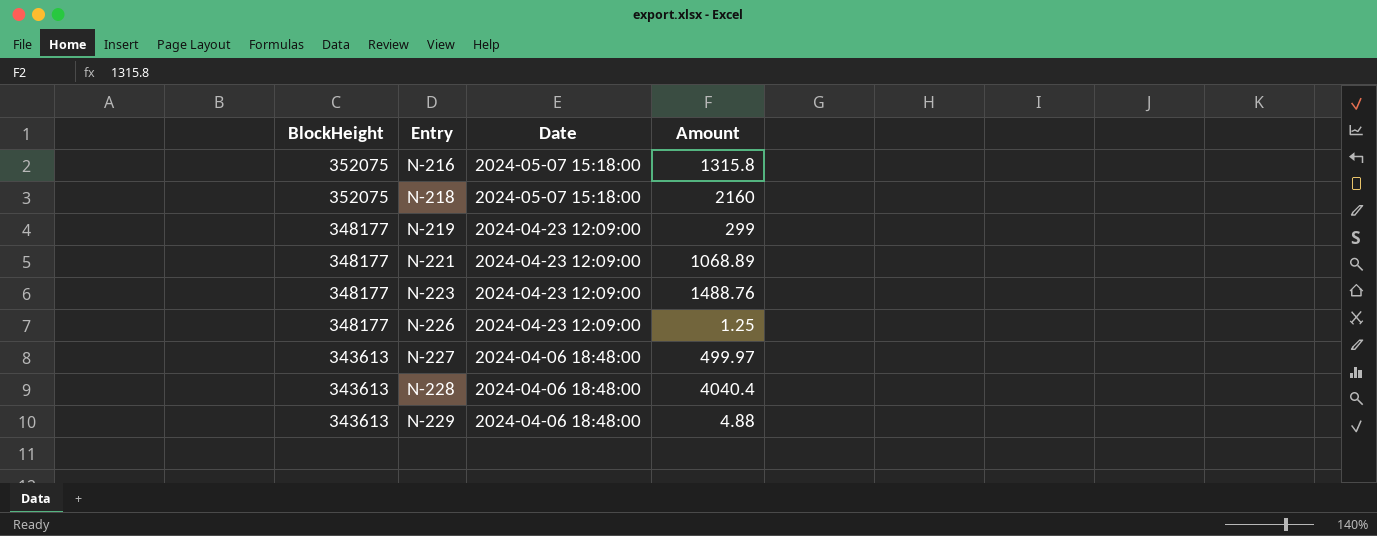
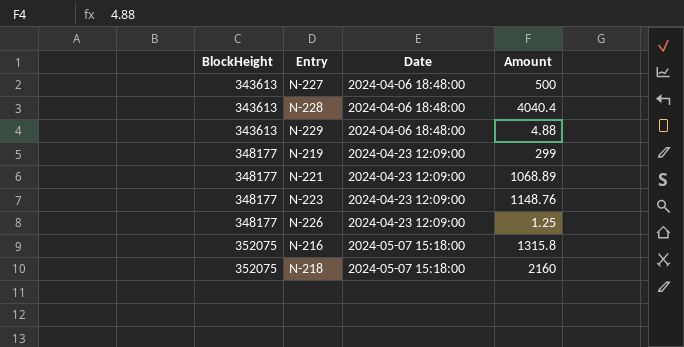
row order: BlockHeight descending -> BlockHeight ascending
N-227 | Amount: 499.97 -> 500
N-223 | Amount: 1488.76 -> 1148.76

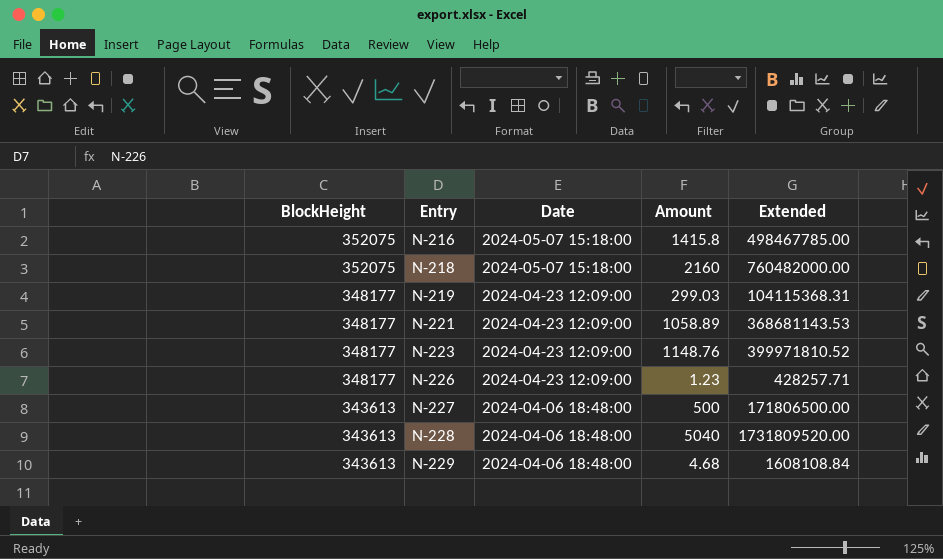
row order: BlockHeight ascending -> BlockHeight descending
column Extended | formula: none -> [BlockHeight] * [Amount]
N-216 | Amount: 1315.8 -> 1415.8
N-219 | Amount: 299 -> 299.03
N-221 | Amount: 1068.89 -> 1058.89
N-226 | Amount: 1.25 -> 1.23
N-228 | Amount: 4040.4 -> 5040
N-229 | Amount: 4.88 -> 4.68

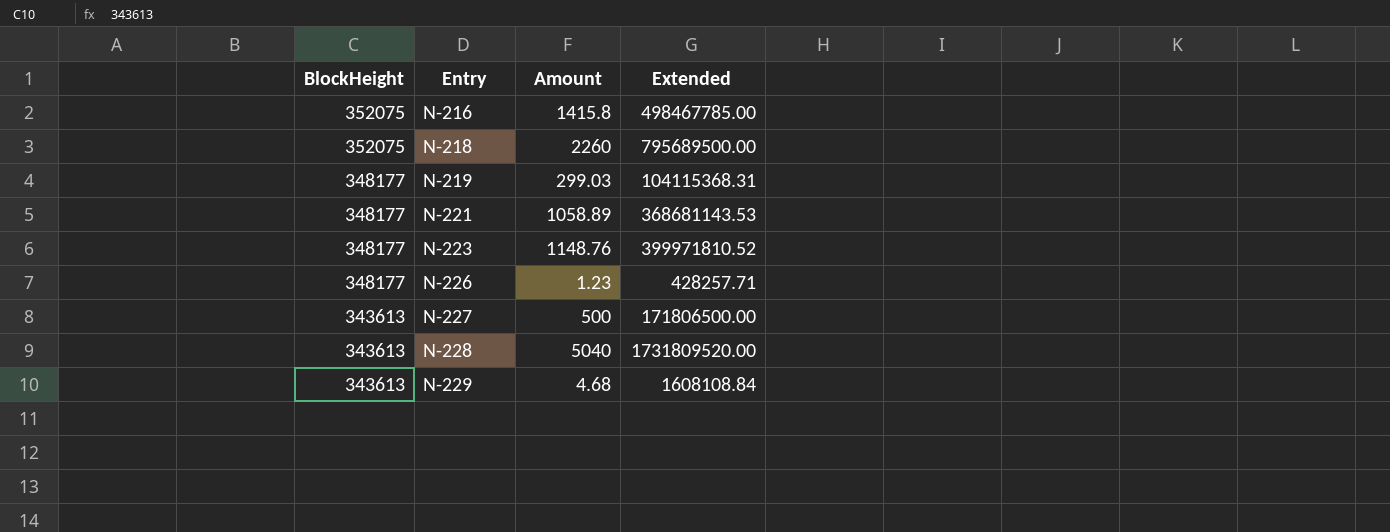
column Date | position: 3 -> none
N-218 | Amount: 2160 -> 2260
N-218 | Extended: 760482000.00 -> 795689500.00

